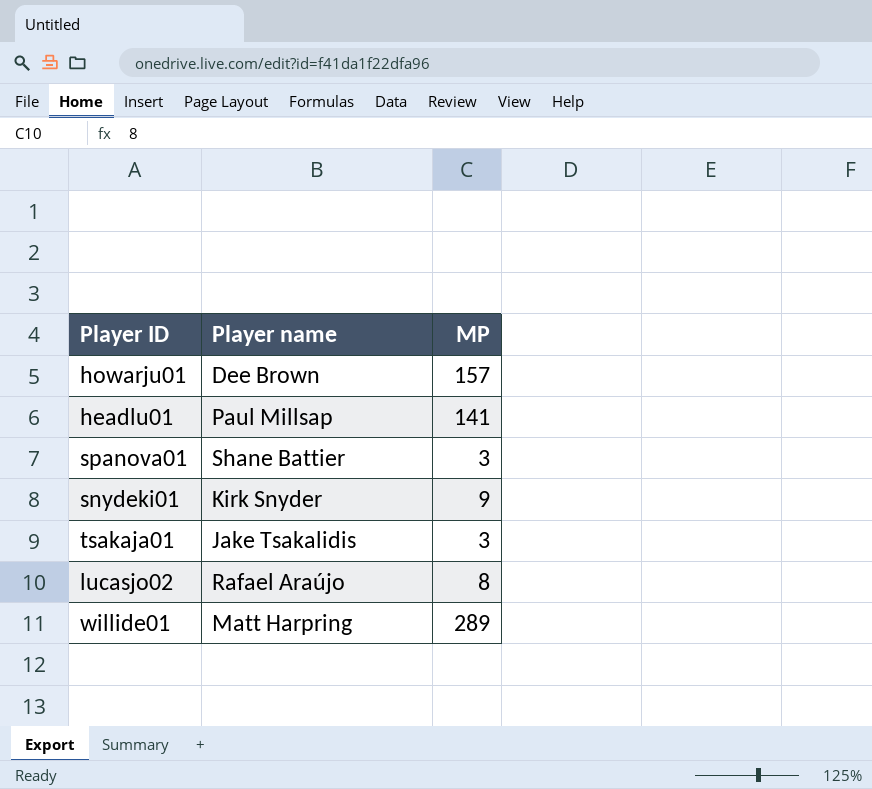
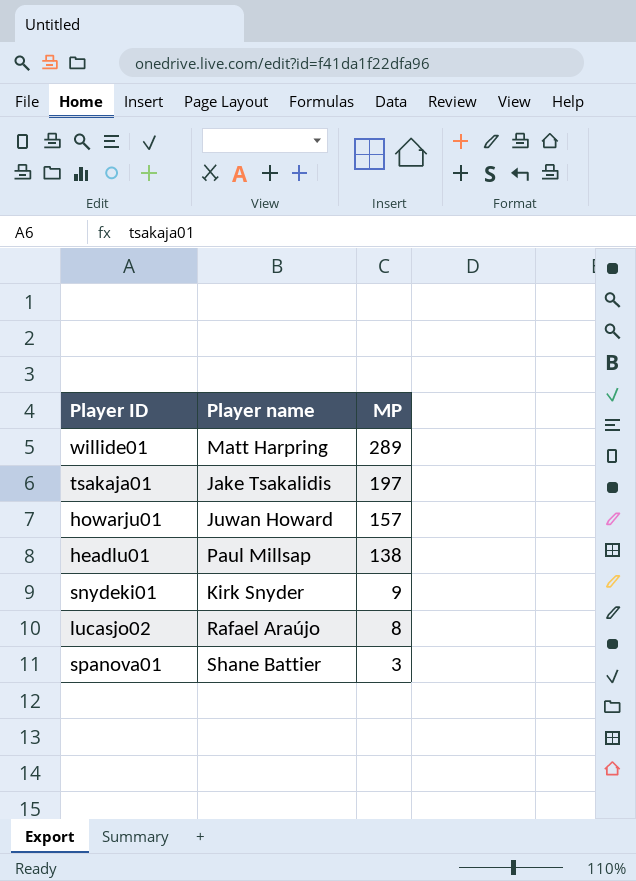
row order: none -> MP descending
tsakaja01 | MP: 3 -> 197
howarju01 | Player name: Dee Brown -> Juwan Howard
headlu01 | MP: 141 -> 138

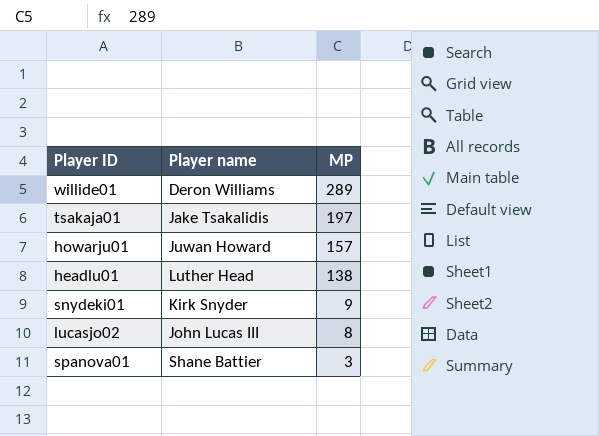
willide01 | Player name: Matt Harpring -> Deron Williams
headlu01 | Player name: Paul Millsap -> Luther Head
lucasjo02 | Player name: Rafael Araújo -> John Lucas III

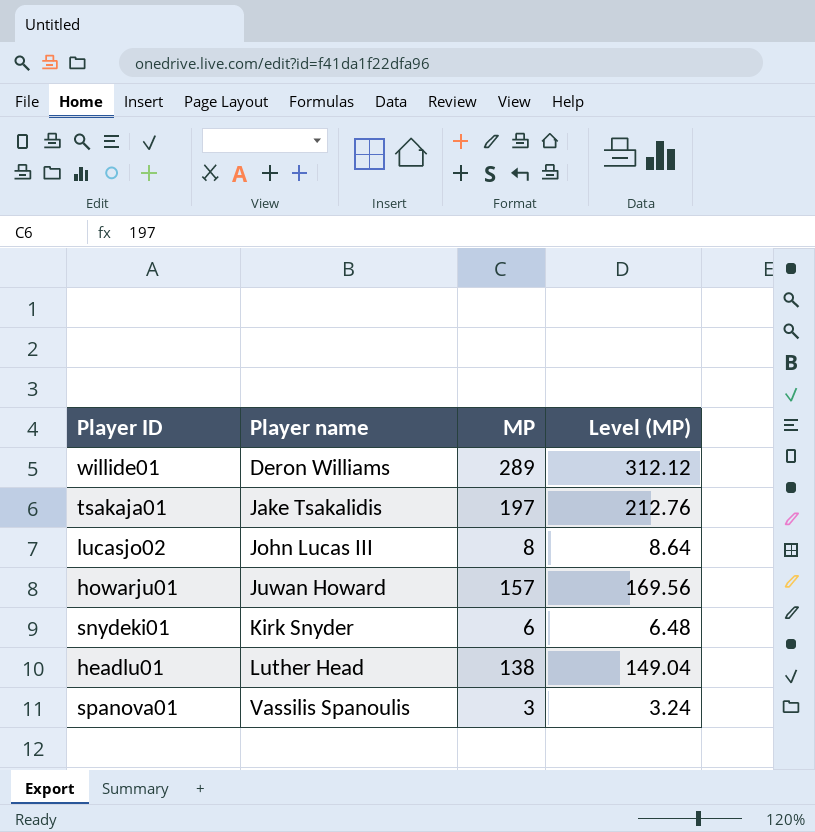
row order: MP descending -> Player name ascending
column Level (MP) | formula: none -> [MP] * 1.08
snydeki01 | MP: 9 -> 6
spanova01 | Player name: Shane Battier -> Vassilis Spanoulis

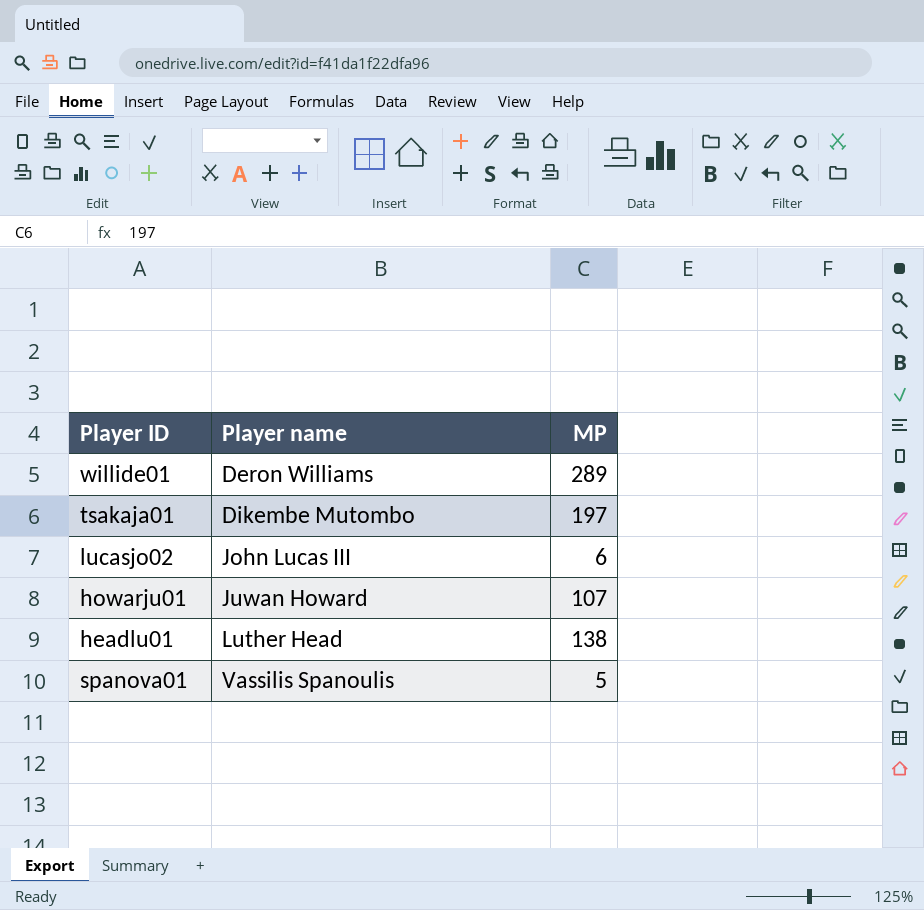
column Level (MP) | formula: [MP] * 1.08 -> none
row snydeki01: Kirk Snyder | 6 | 6.48 -> none
tsakaja01 | Player name: Jake Tsakalidis -> Dikembe Mutombo
lucasjo02 | MP: 8 -> 6
howarju01 | MP: 157 -> 107
spanova01 | MP: 3 -> 5

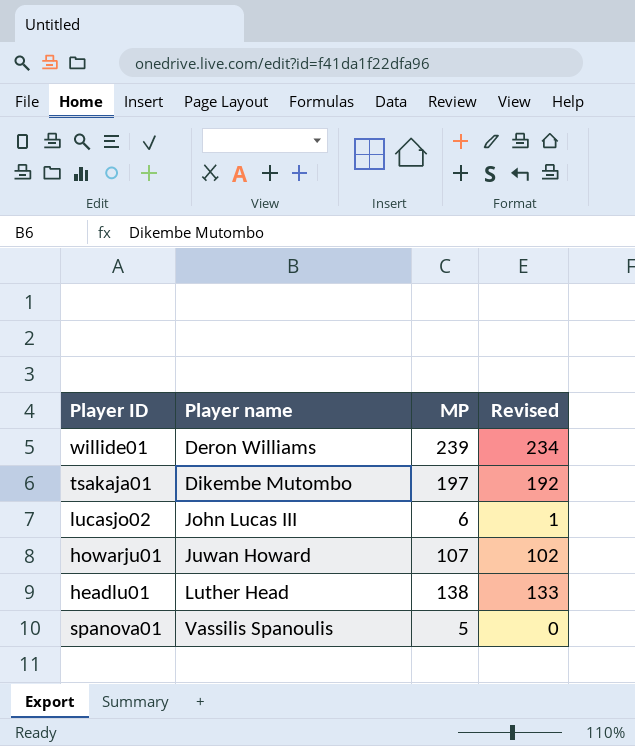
column Revised | formula: none -> [MP] - 5
willide01 | MP: 289 -> 239

